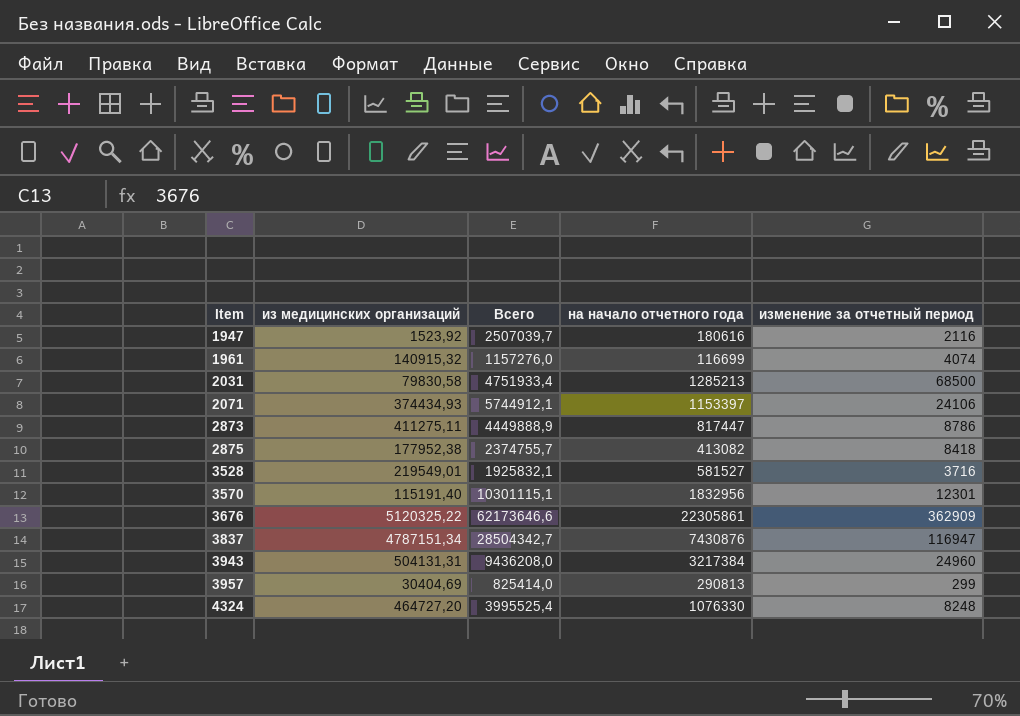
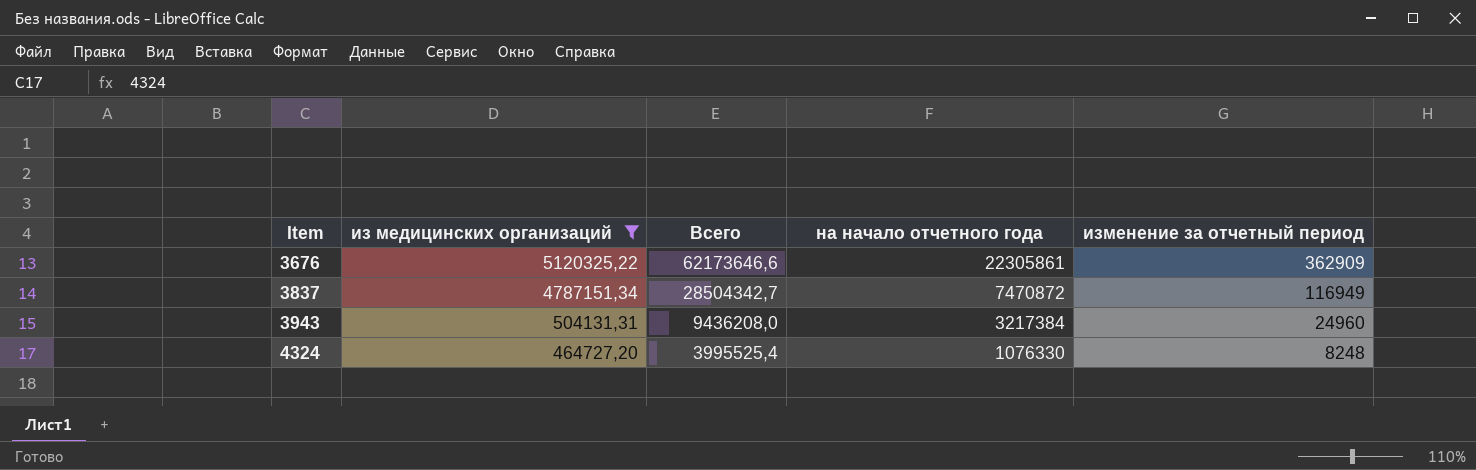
filter: none -> из медицинских организаций >= 464727,20
3837 | на начало отчетного года: 7430876 -> 7470872
3837 | изменение за отчетный период: 116947 -> 116949

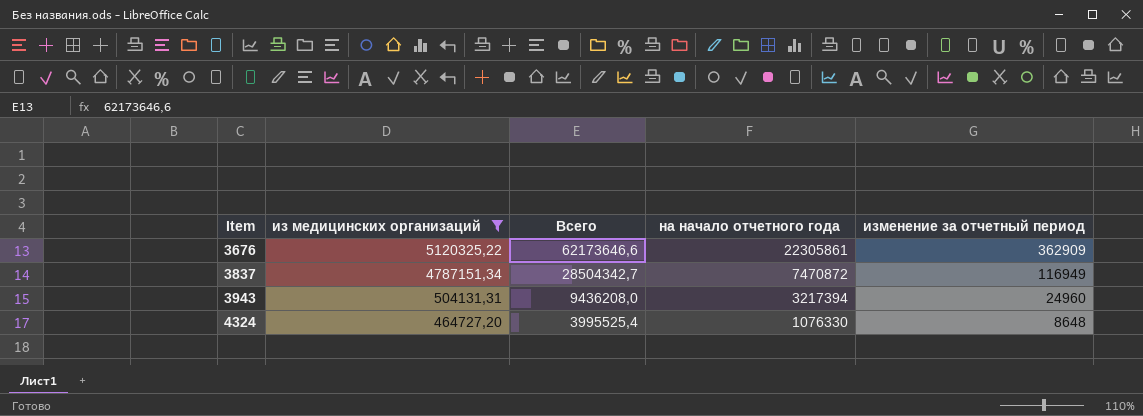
3943 | на начало отчетного года: 3217384 -> 3217394
4324 | изменение за отчетный период: 8248 -> 8648

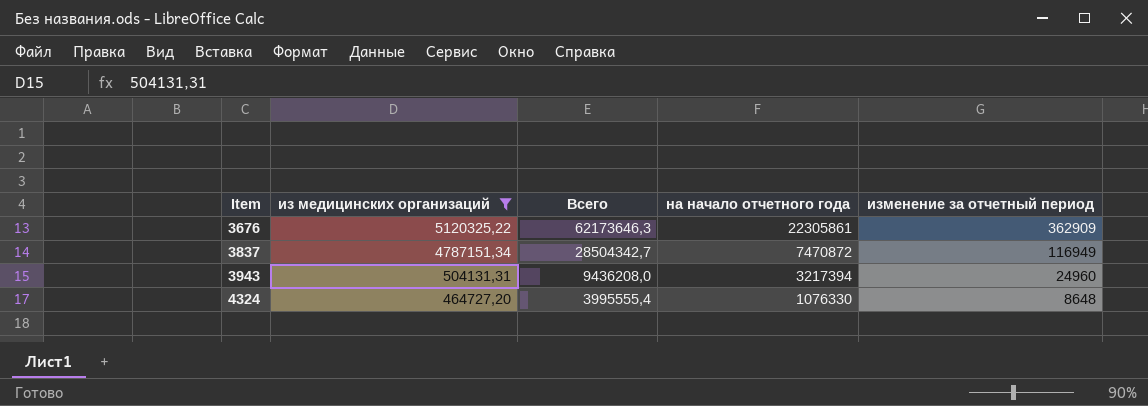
3676 | Всего: 62173646,6 -> 62173646,3
4324 | Всего: 3995525,4 -> 3995555,4

